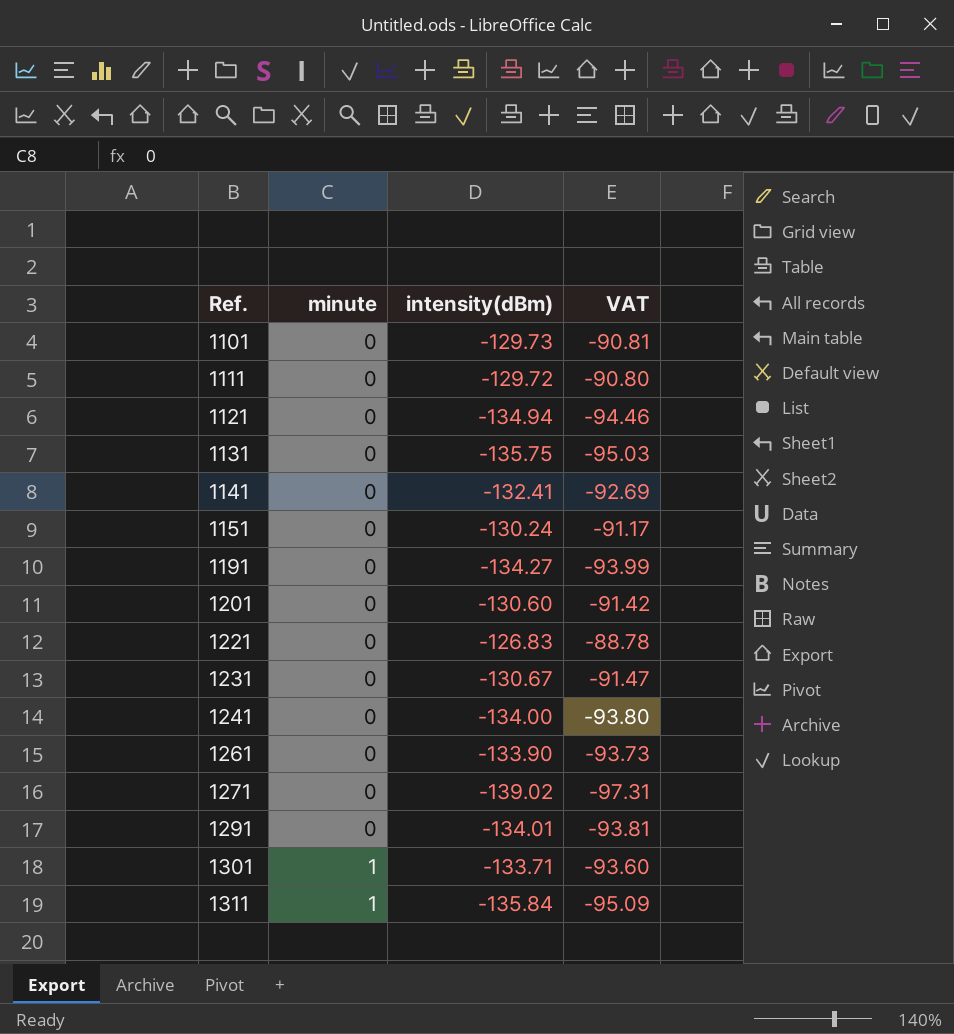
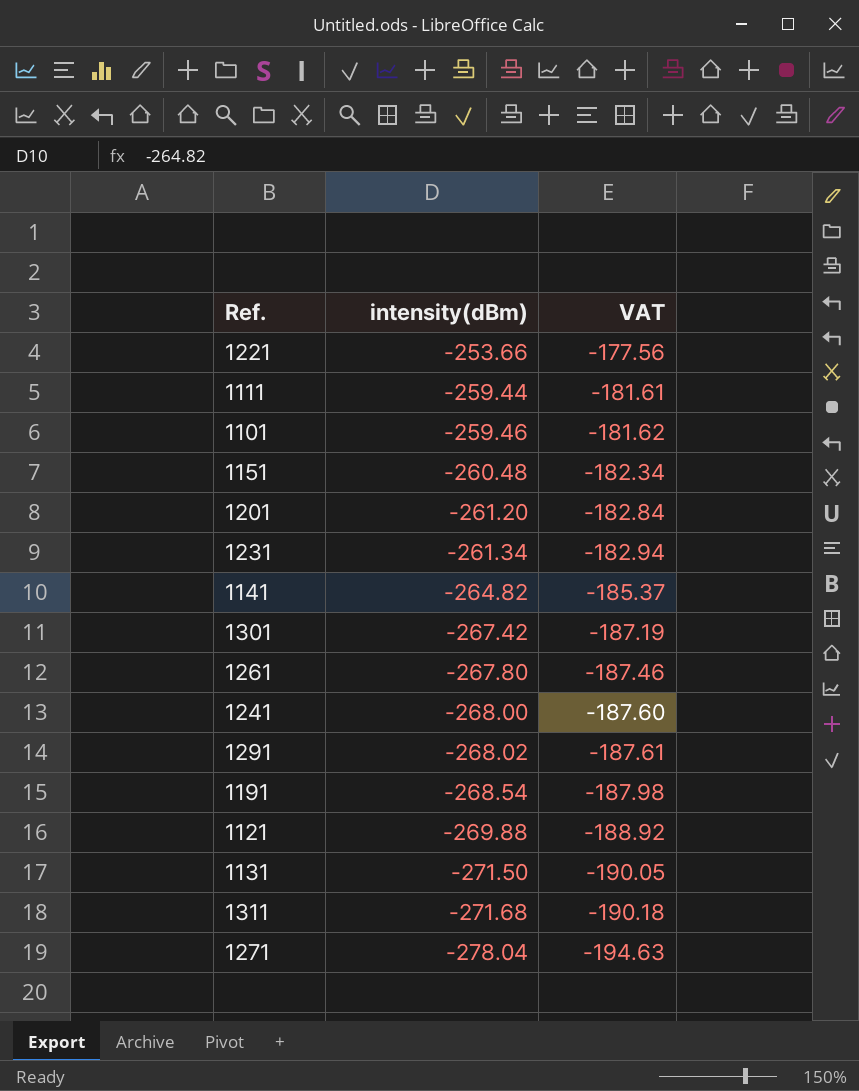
row order: Ref. ascending -> intensity(dBm) descending
column minute | position: 2 -> none
1221 | intensity(dBm): -126.83 -> -253.66
1221 | VAT: -88.78 -> -177.56
1111 | intensity(dBm): -129.72 -> -259.44
1111 | VAT: -90.80 -> -181.61
1101 | intensity(dBm): -129.73 -> -259.46
1101 | VAT: -90.81 -> -181.62
1151 | intensity(dBm): -130.24 -> -260.48
1151 | VAT: -91.17 -> -182.34
1201 | intensity(dBm): -130.60 -> -261.20
1201 | VAT: -91.42 -> -182.84
1231 | intensity(dBm): -130.67 -> -261.34
1231 | VAT: -91.47 -> -182.94
1141 | intensity(dBm): -132.41 -> -264.82
1141 | VAT: -92.69 -> -185.37
1301 | intensity(dBm): -133.71 -> -267.42
1301 | VAT: -93.60 -> -187.19
1261 | intensity(dBm): -133.90 -> -267.80
1261 | VAT: -93.73 -> -187.46
1241 | intensity(dBm): -134.00 -> -268.00
1241 | VAT: -93.80 -> -187.60
1291 | intensity(dBm): -134.01 -> -268.02
1291 | VAT: -93.81 -> -187.61
1191 | intensity(dBm): -134.27 -> -268.54
1191 | VAT: -93.99 -> -187.98
1121 | intensity(dBm): -134.94 -> -269.88
1121 | VAT: -94.46 -> -188.92
1131 | intensity(dBm): -135.75 -> -271.50
1131 | VAT: -95.03 -> -190.05
1311 | intensity(dBm): -135.84 -> -271.68
1311 | VAT: -95.09 -> -190.18
1271 | intensity(dBm): -139.02 -> -278.04
1271 | VAT: -97.31 -> -194.63

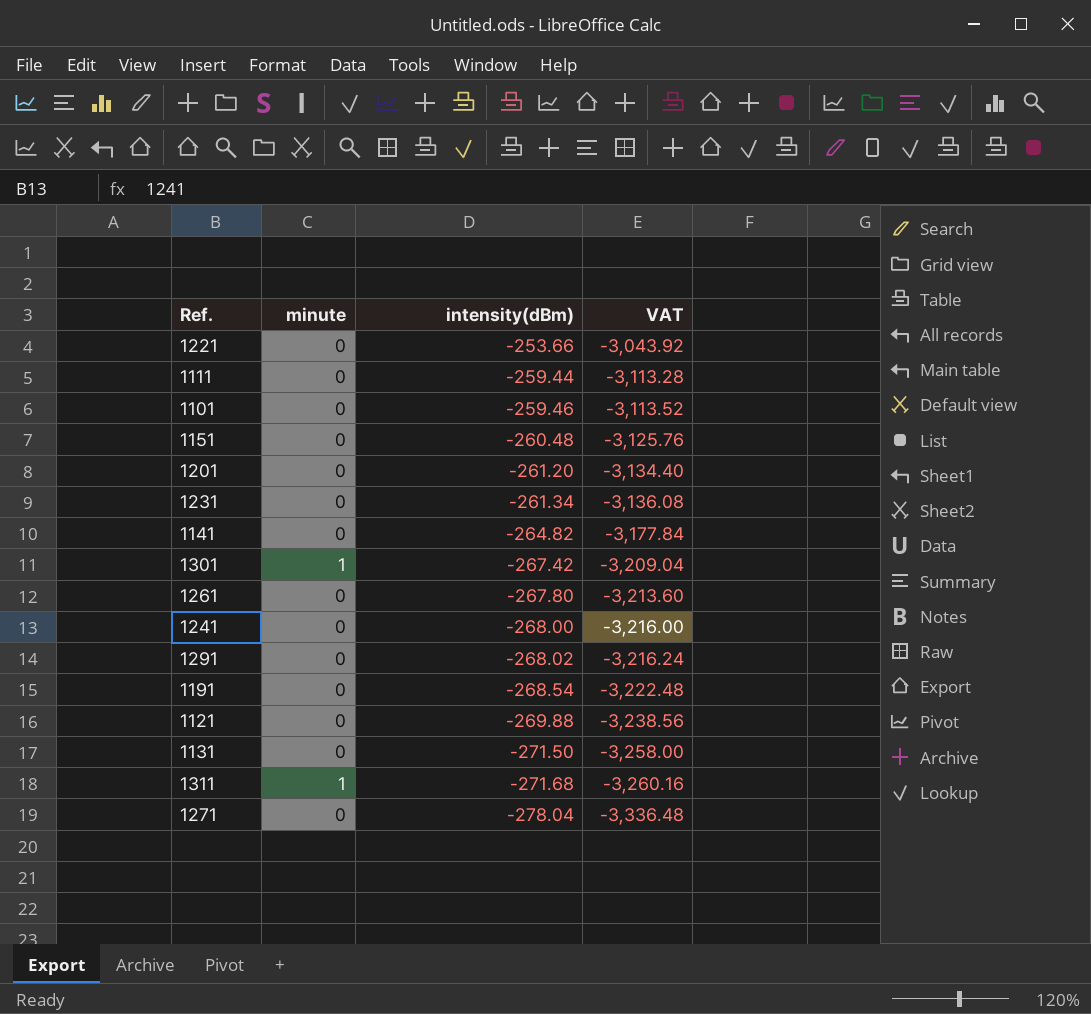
column minute | position: none -> 2
column VAT | formula: [intensity(dBm)] * 0.7 -> [intensity(dBm)] * 12

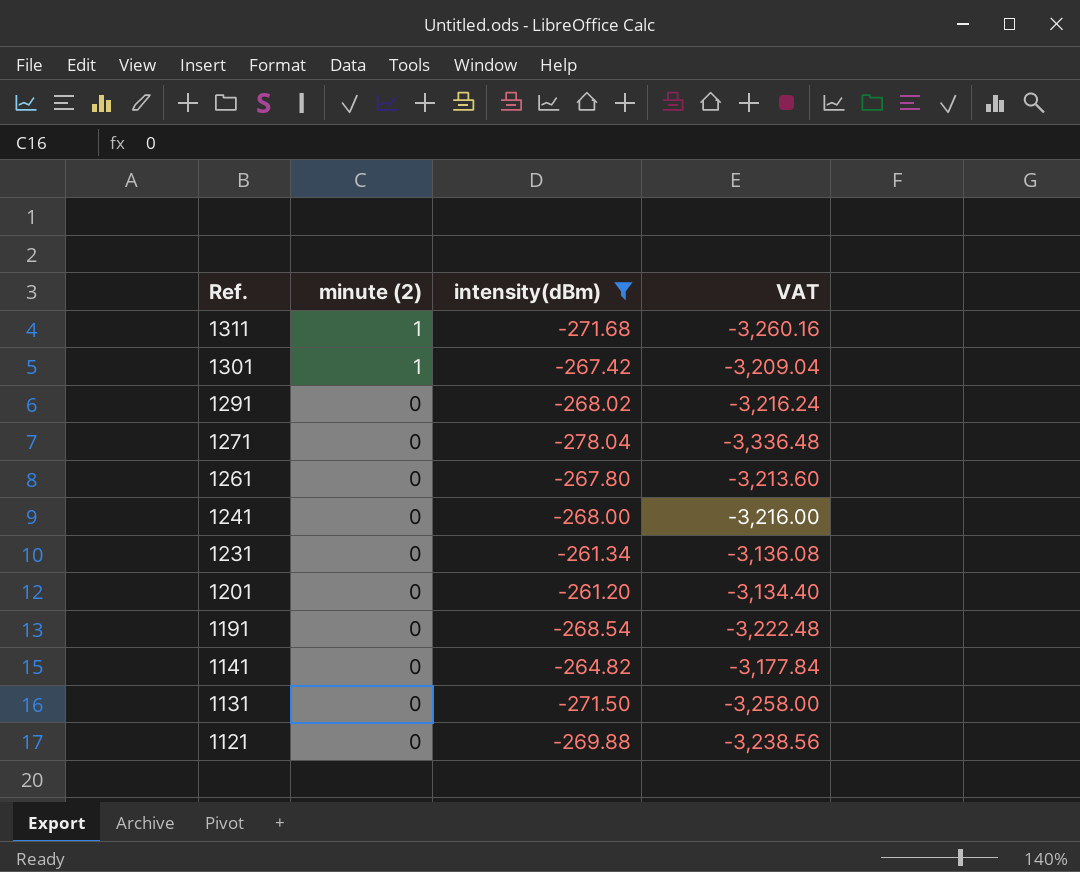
filter: none -> intensity(dBm) <= -261.20
row order: intensity(dBm) descending -> Ref. descending
column name: minute -> minute (2)

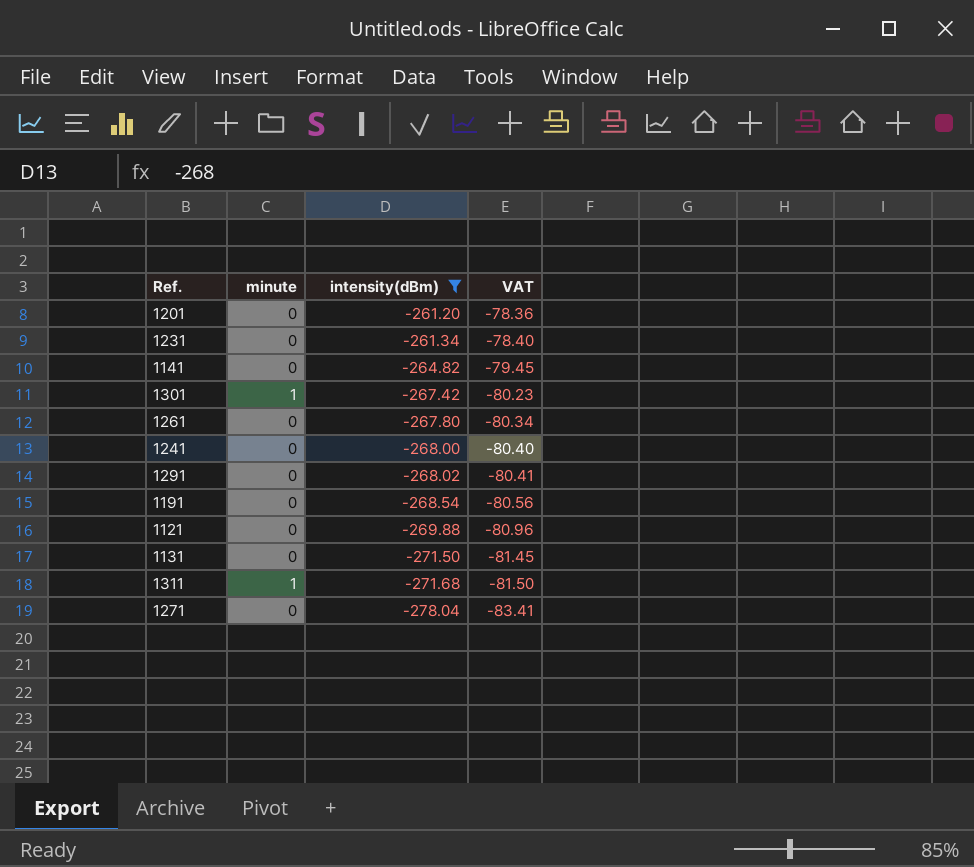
row order: Ref. descending -> intensity(dBm) descending
column name: minute (2) -> minute
column VAT | formula: [intensity(dBm)] * 12 -> [intensity(dBm)] * 0.3

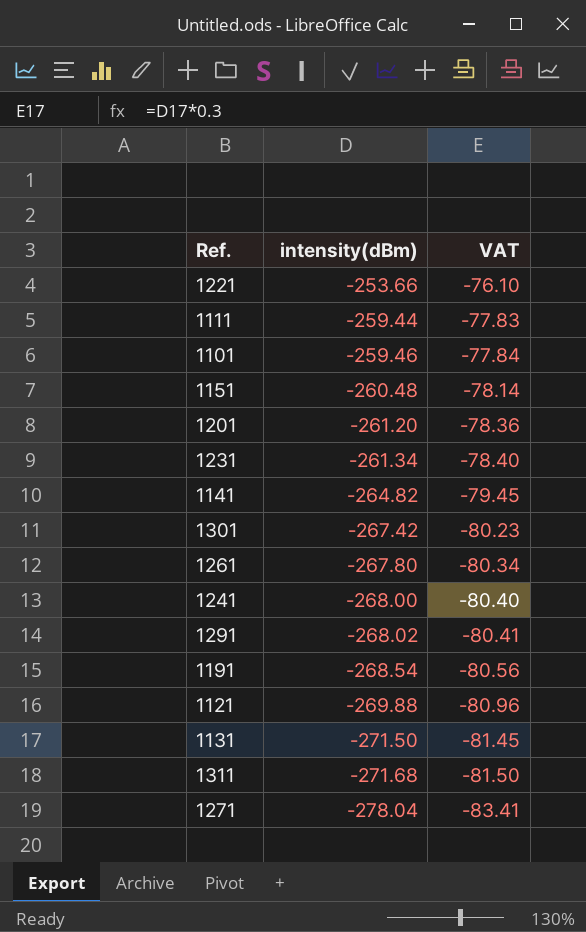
filter: intensity(dBm) <= -261.20 -> none
column minute | position: 2 -> none

